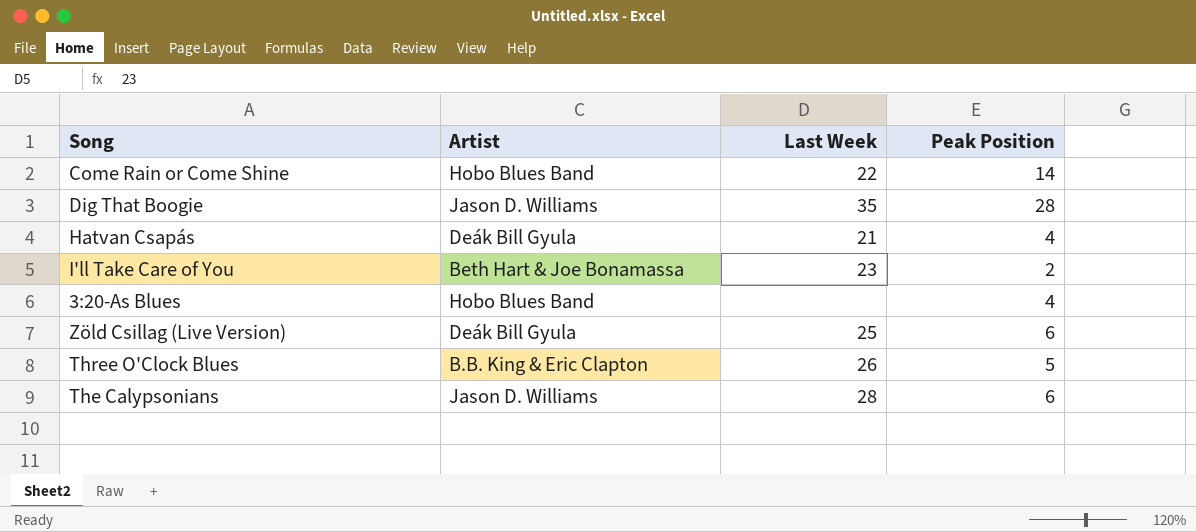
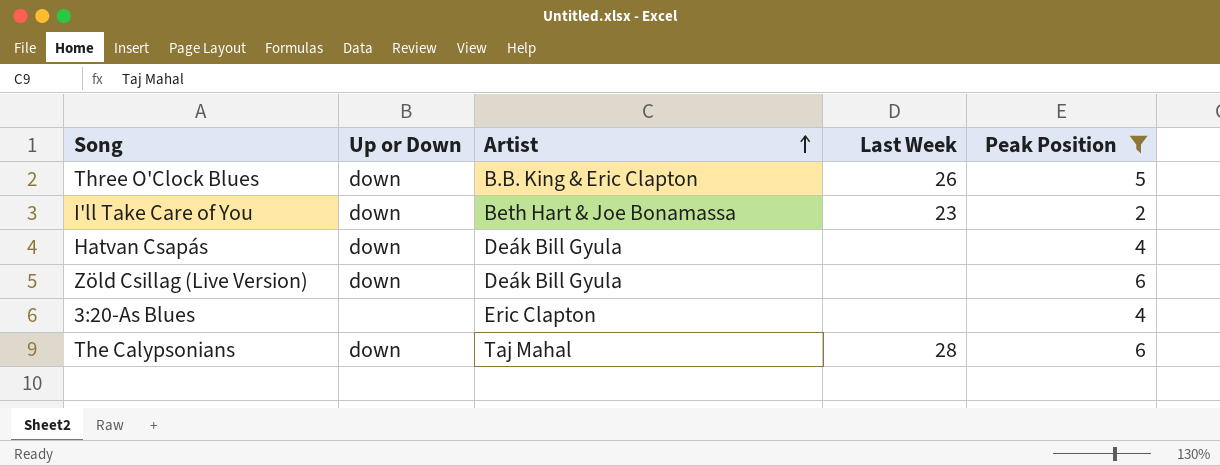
filter: none -> Peak Position <= 6
row order: none -> Artist ascending
column Up or Down | position: none -> 2
Hatvan Csapás | Last Week: 21 -> none
Zöld Csillag (Live Version) | Last Week: 25 -> none
3:20-As Blues | Artist: Hobo Blues Band -> Eric Clapton
The Calypsonians | Artist: Jason D. Williams -> Taj Mahal

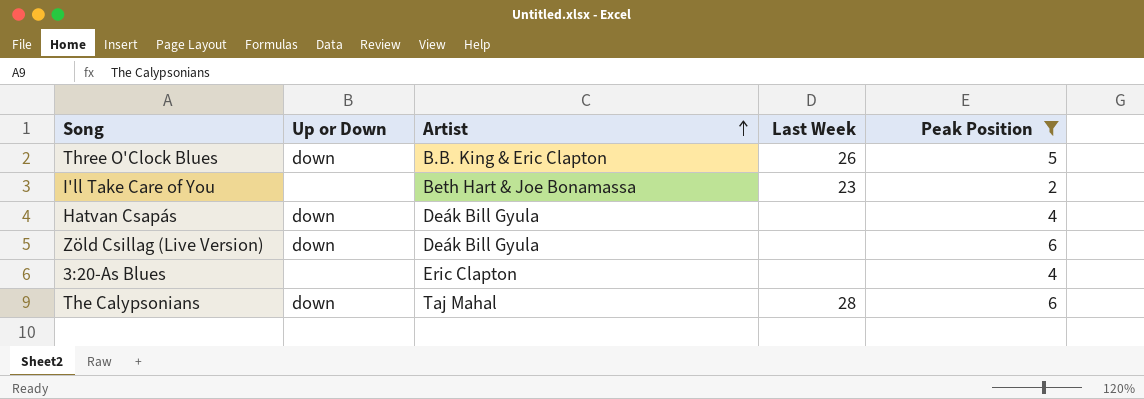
I'll Take Care of You | Up or Down: down -> none

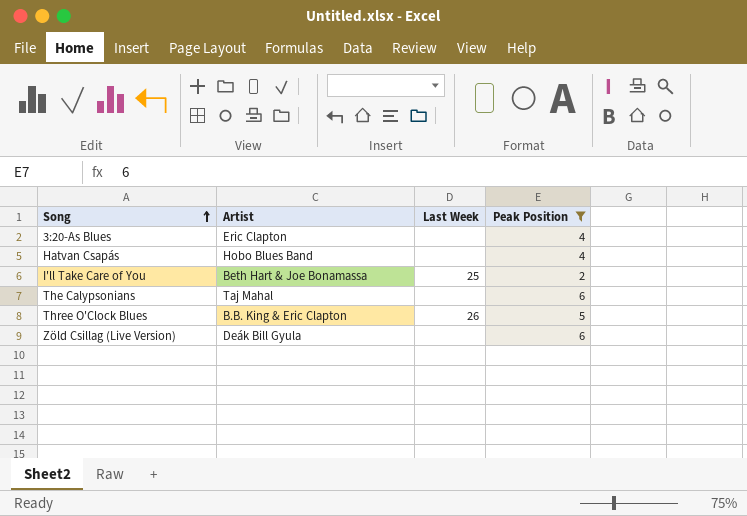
row order: Artist ascending -> Song ascending
column Up or Down | position: 2 -> none
Hatvan Csapás | Artist: Deák Bill Gyula -> Hobo Blues Band
I'll Take Care of You | Last Week: 23 -> 25
The Calypsonians | Last Week: 28 -> none

